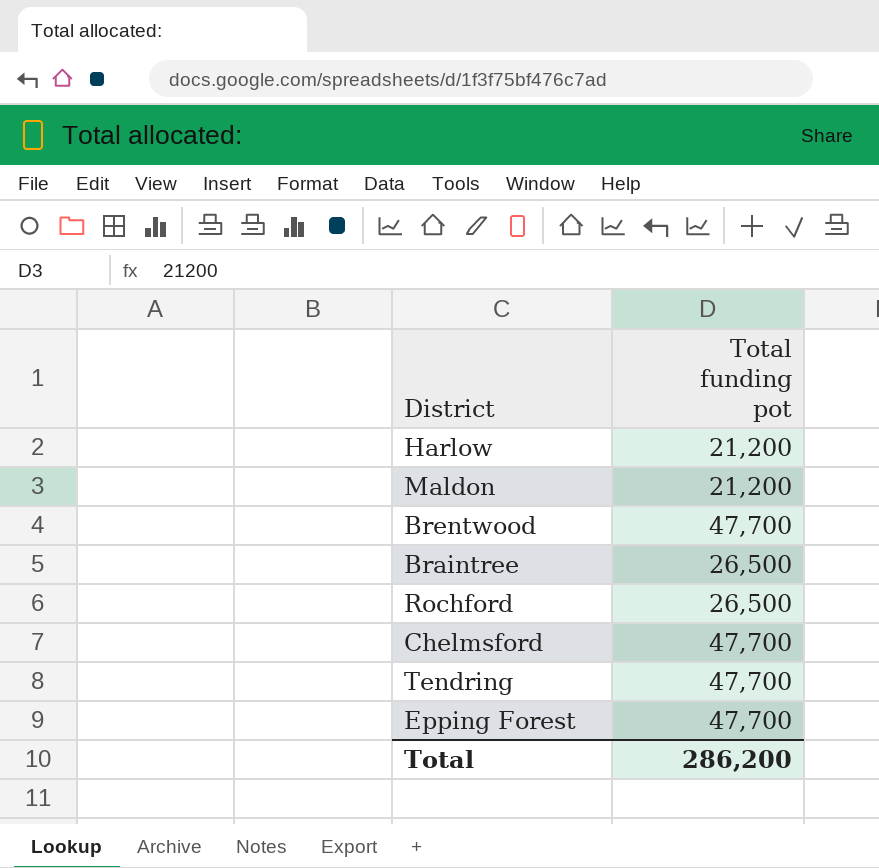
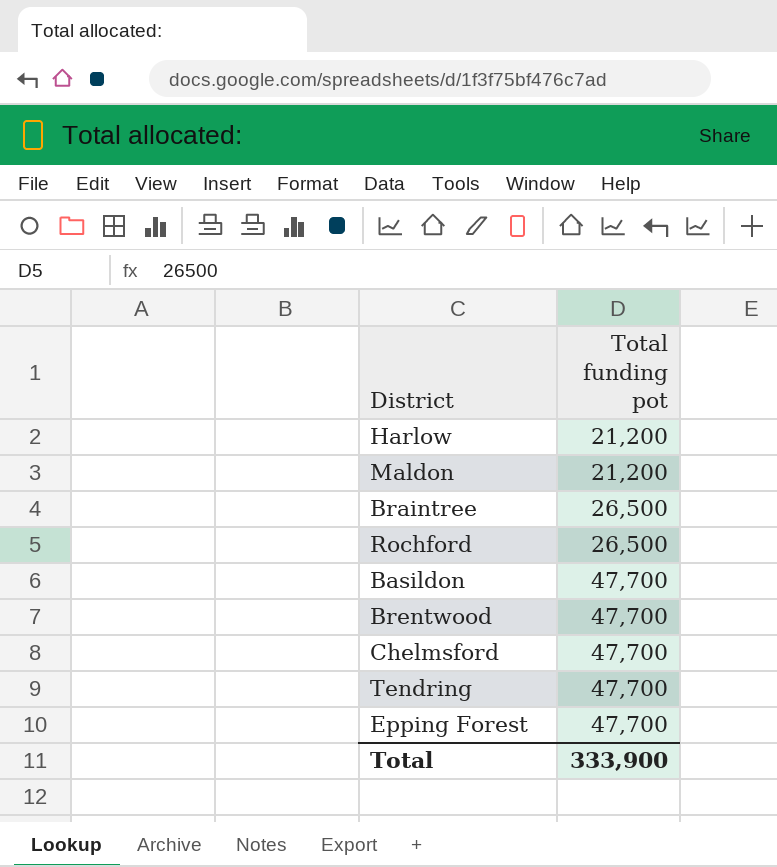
row order: none -> Total funding pot ascending
row Basildon: none -> 47,700
Total | Total funding pot: 286,200 -> 333,900

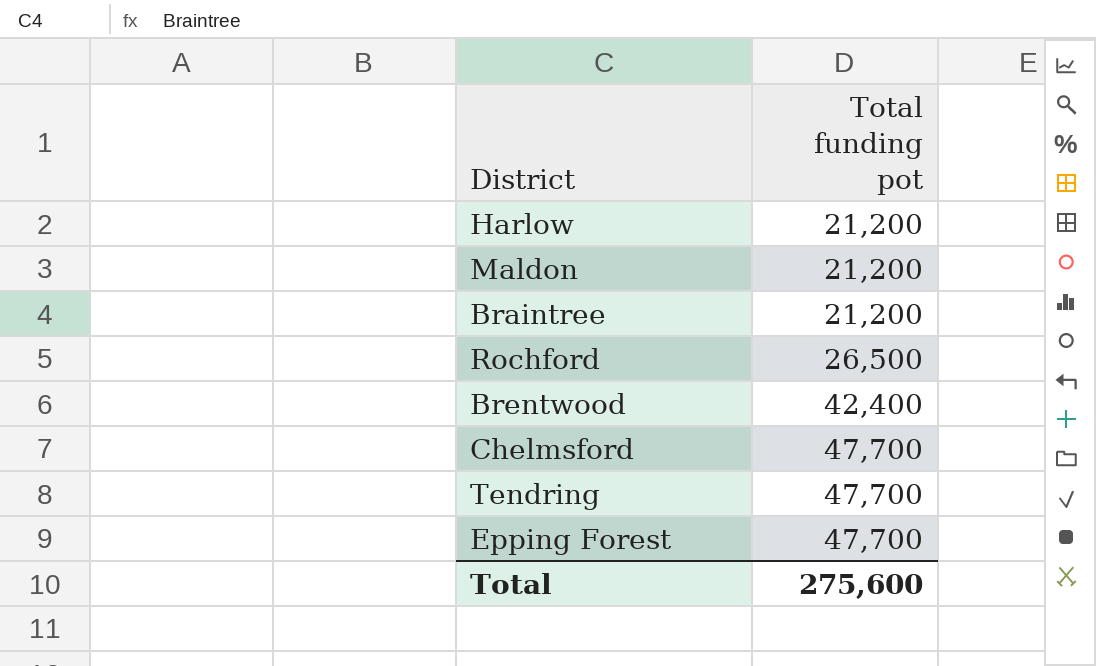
row Basildon: 47,700 -> none
Braintree | Total funding pot: 26,500 -> 21,200
Brentwood | Total funding pot: 47,700 -> 42,400
Total | Total funding pot: 333,900 -> 275,600

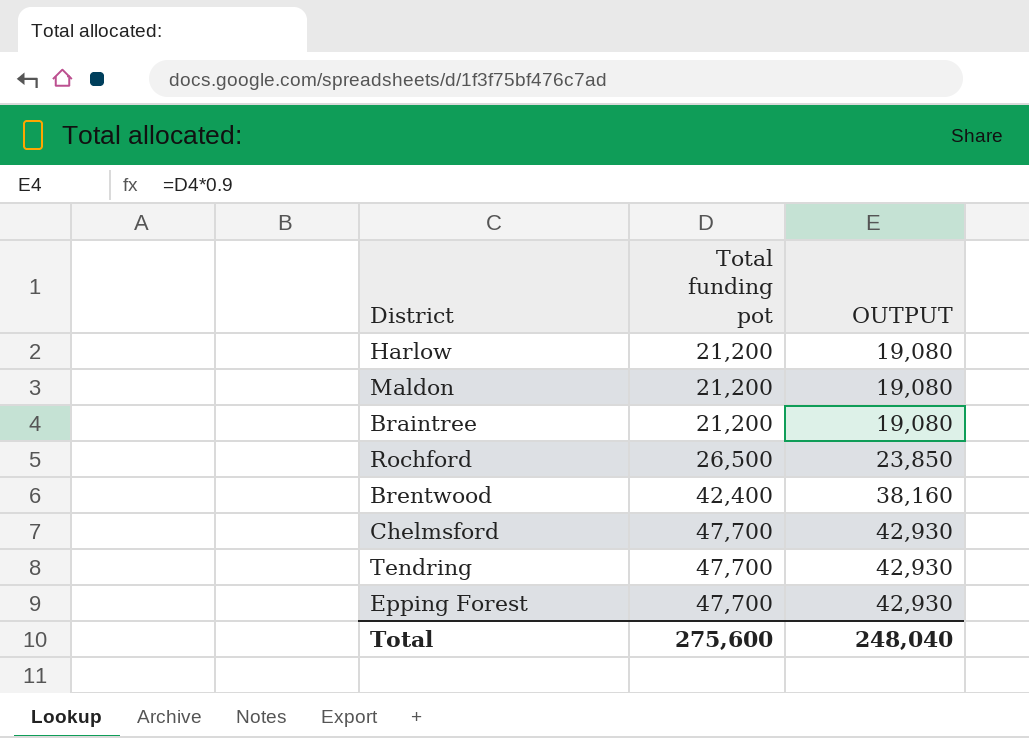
column OUTPUT | formula: none -> [Total funding pot] * 0.9

